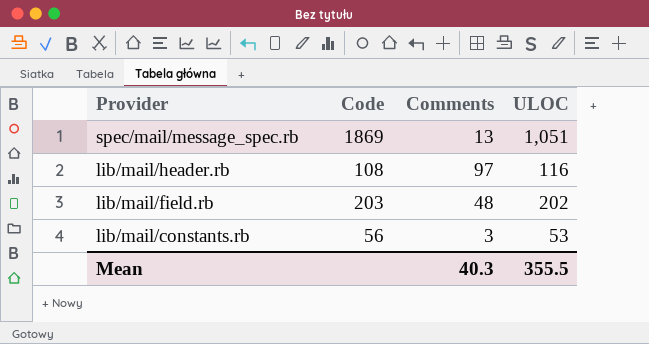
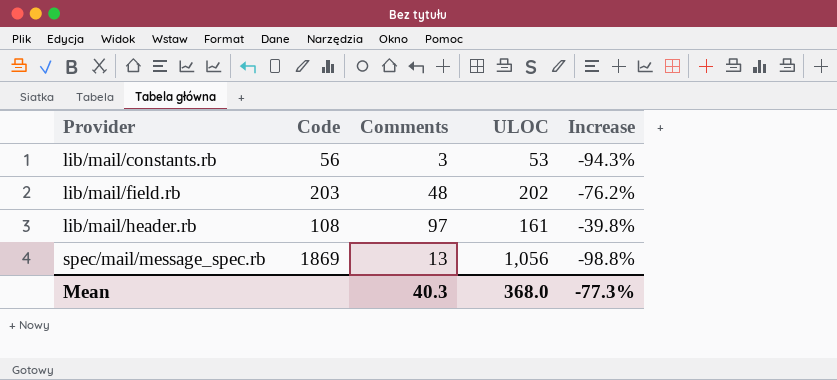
row order: Provider descending -> Provider ascending
column Increase | formula: none -> ([Comments] - [ULOC]) / [ULOC]
lib/mail/header.rb | ULOC: 116 -> 161
spec/mail/message_spec.rb | ULOC: 1,051 -> 1,056
Mean | ULOC: 355.5 -> 368.0

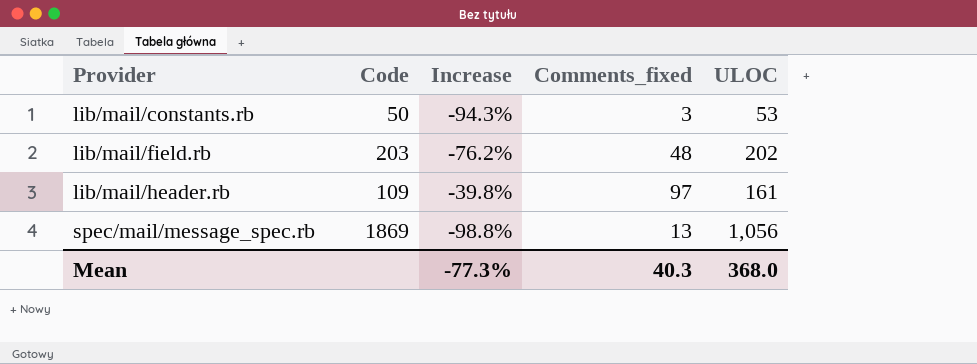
column Increase | position: 5 -> 3
column name: Comments -> Comments_fixed
lib/mail/constants.rb | Code: 56 -> 50
lib/mail/header.rb | Code: 108 -> 109

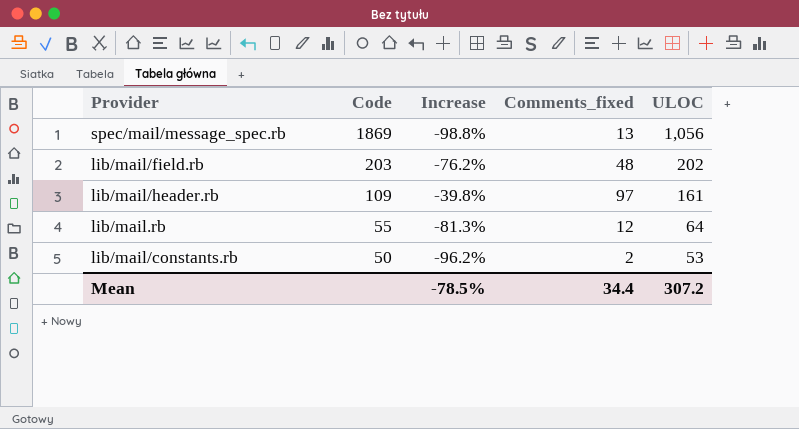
row order: Provider ascending -> Code descending
row lib/mail.rb: none -> 55 | -81.3% | 12 | 64
lib/mail/constants.rb | Increase: -94.3% -> -96.2%
lib/mail/constants.rb | Comments_fixed: 3 -> 2
Mean | Increase: -77.3% -> -78.5%
Mean | Comments_fixed: 40.3 -> 34.4
Mean | ULOC: 368.0 -> 307.2

